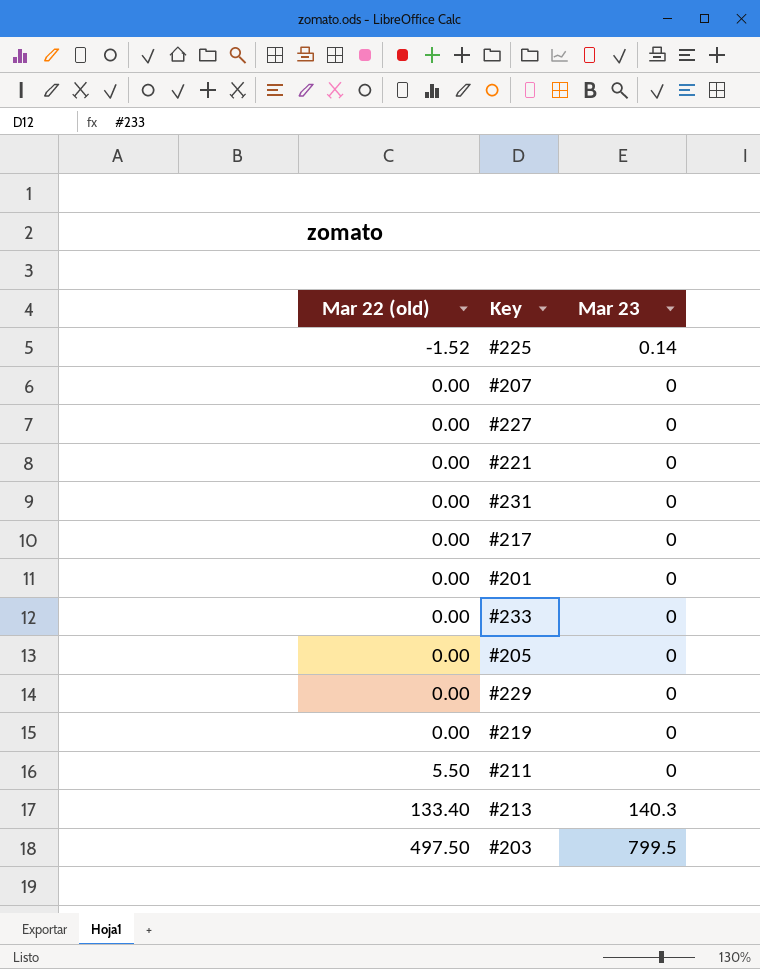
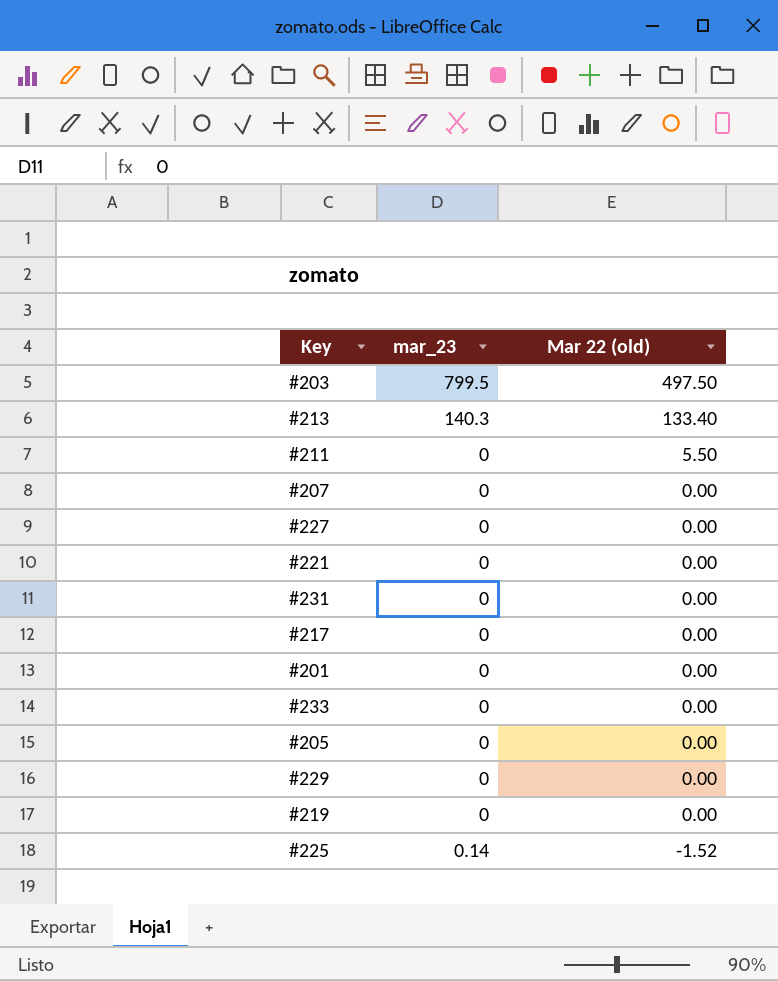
row order: Mar 22 (old) ascending -> Mar 22 (old) descending
column name: Mar 23 -> mar_23
column Mar 22 (old) | position: 1 -> 3

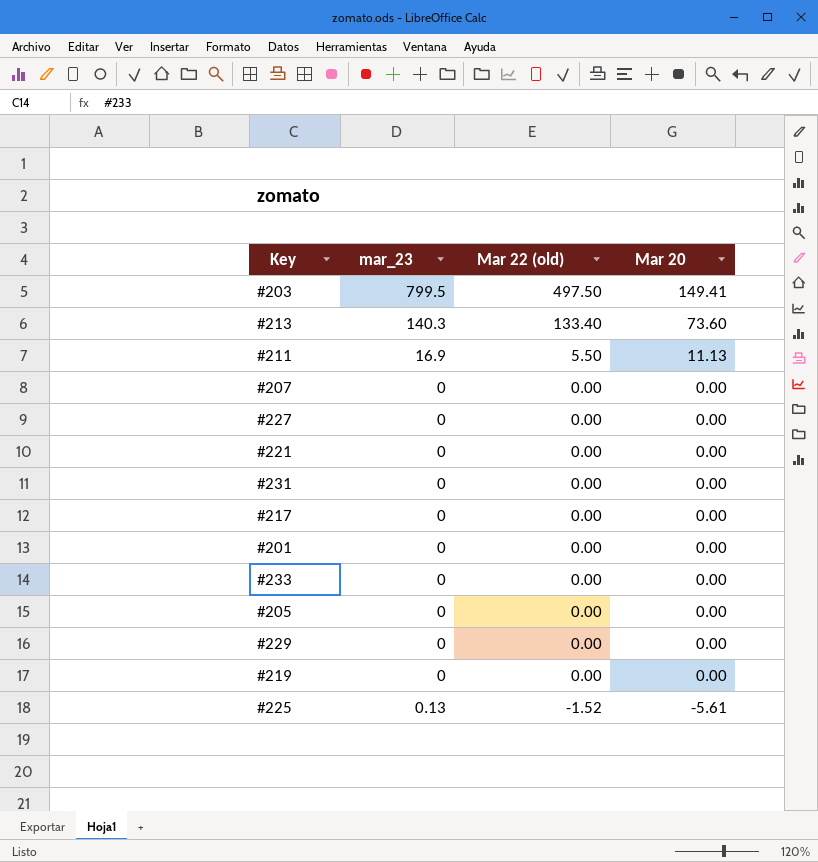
column Mar 20 | position: none -> 4
#211 | mar_23: 0 -> 16.9
#225 | mar_23: 0.14 -> 0.13

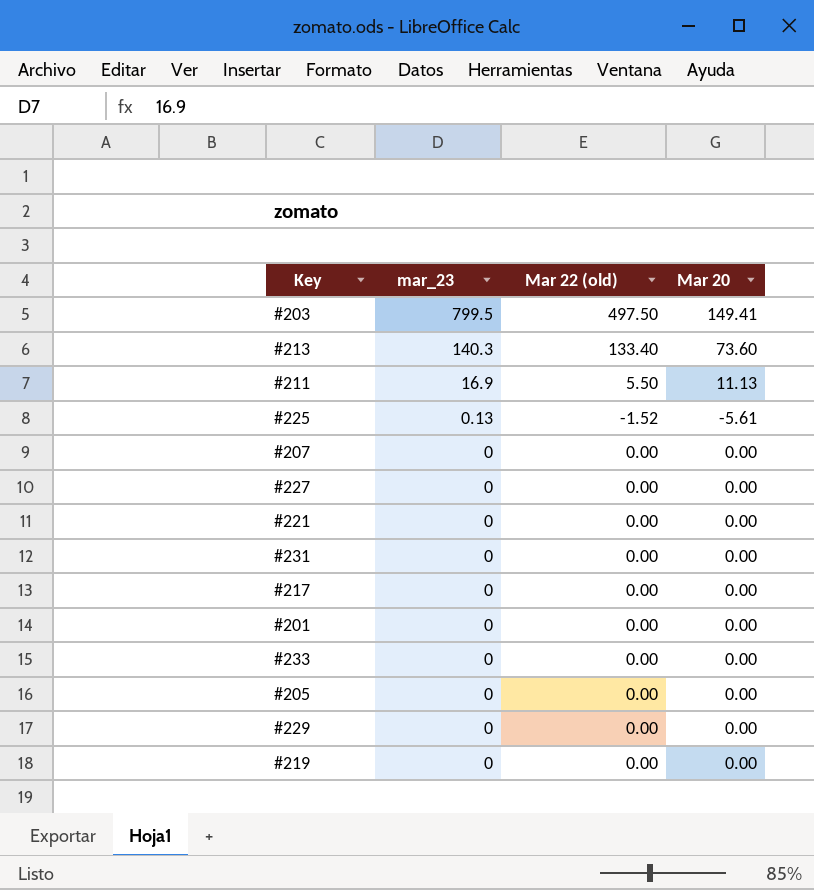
row order: Mar 22 (old) descending -> mar_23 descending

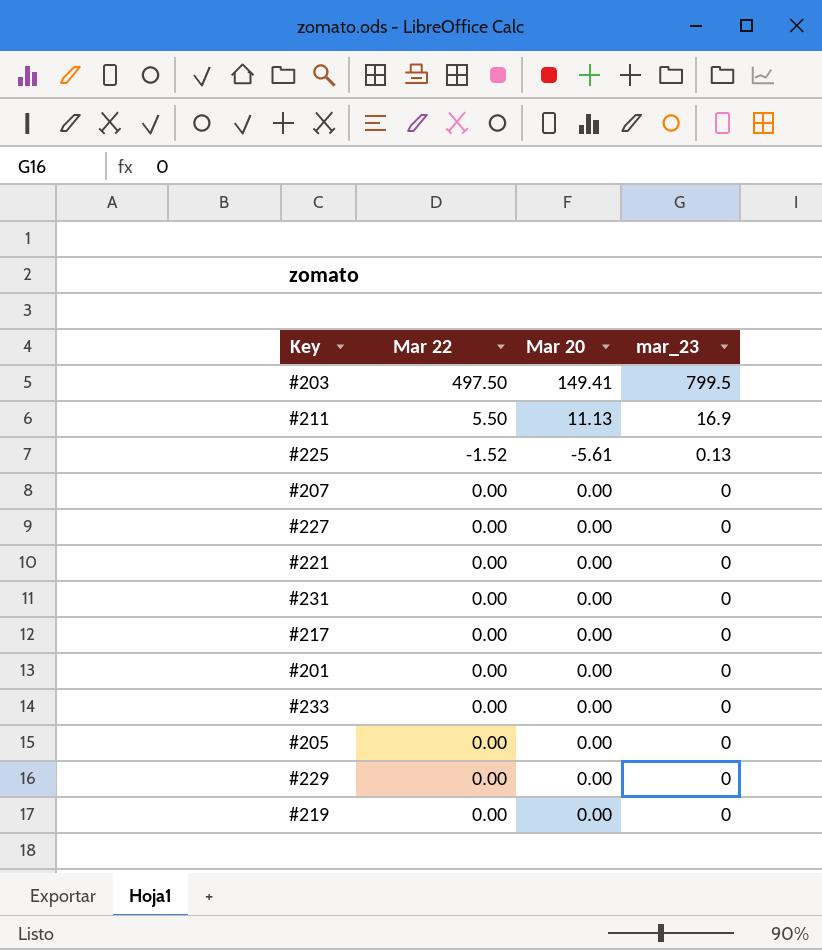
column name: Mar 22 (old) -> Mar 22
column mar_23 | position: 2 -> 4
row #213: 140.3 | 133.40 | 73.60 -> none

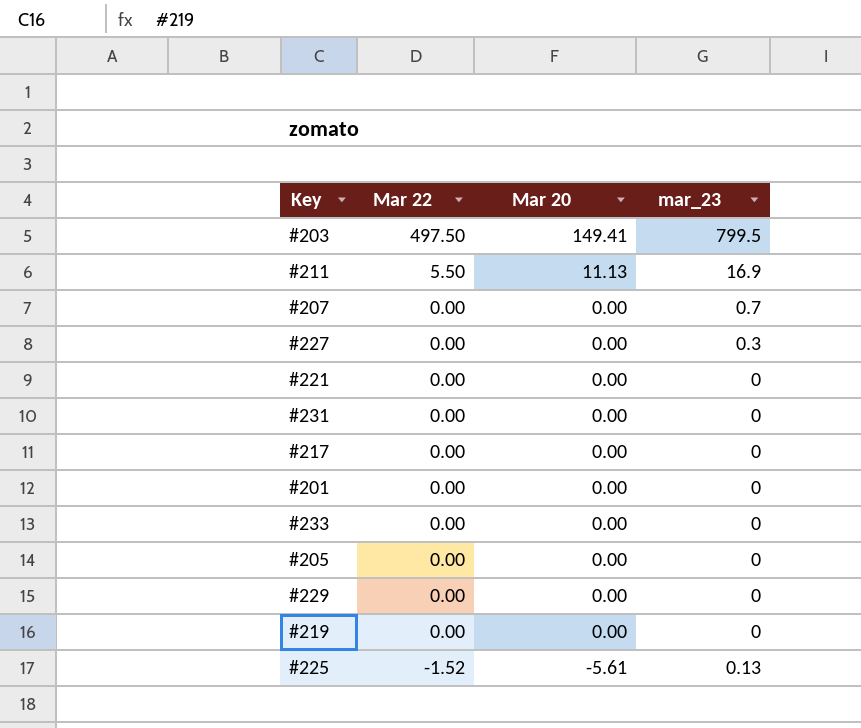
row order: mar_23 descending -> Mar 22 descending
#207 | mar_23: 0 -> 0.7
#227 | mar_23: 0 -> 0.3

